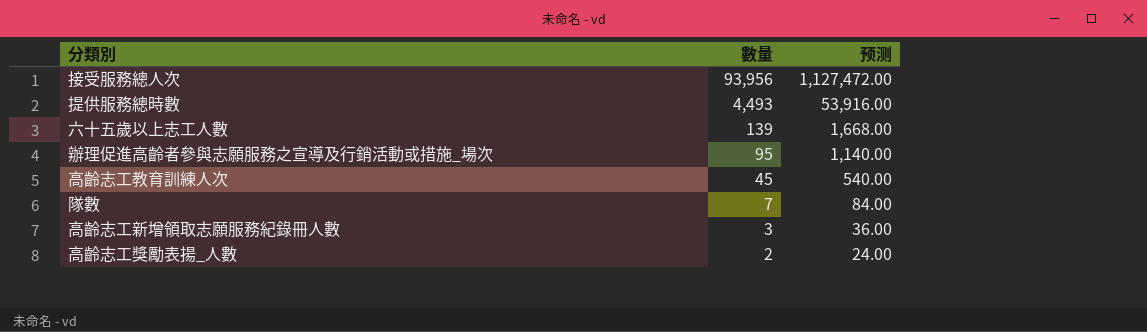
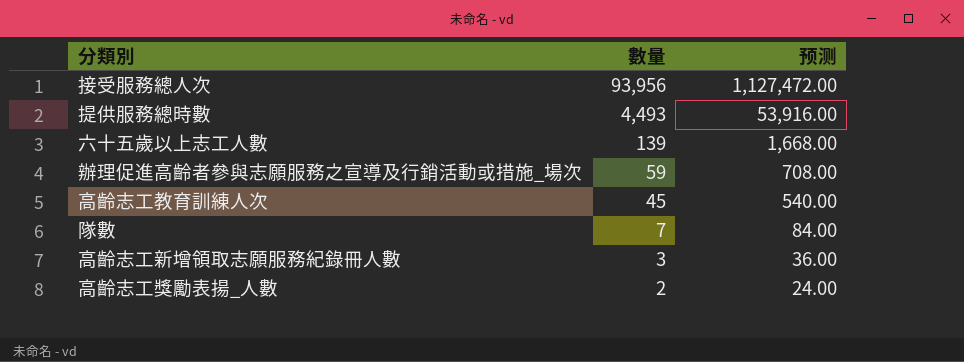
辦理促進高齡者參與志願服務之宣導及行銷活動或措施_場次 | 數量: 95 -> 59
辦理促進高齡者參與志願服務之宣導及行銷活動或措施_場次 | 预测: 1,140.00 -> 708.00

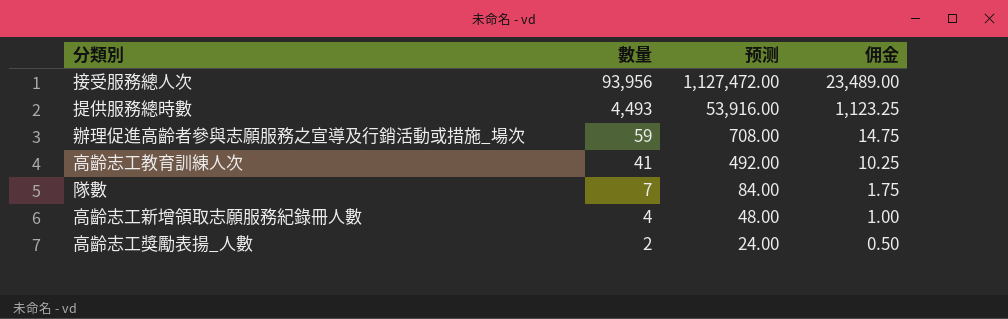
column 佣金 | formula: none -> [數量] * 0.25
row 六十五歲以上志工人數: 139 | 1,668.00 -> none
高齡志工教育訓練人次 | 數量: 45 -> 41
高齡志工教育訓練人次 | 预测: 540.00 -> 492.00
高齡志工新增領取志願服務紀錄冊人數 | 數量: 3 -> 4
高齡志工新增領取志願服務紀錄冊人數 | 预测: 36.00 -> 48.00

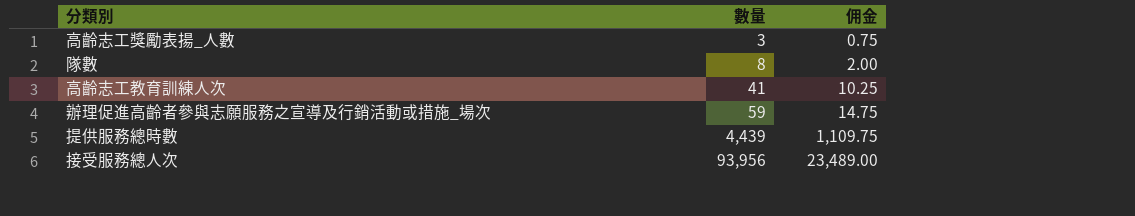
row order: 數量 descending -> 數量 ascending
column 预测 | formula: [數量] * 12 -> none
row 高齡志工新增領取志願服務紀錄冊人數: 4 | 48.00 | 1.00 -> none
高齡志工獎勵表揚_人數 | 數量: 2 -> 3
高齡志工獎勵表揚_人數 | 佣金: 0.50 -> 0.75
隊數 | 數量: 7 -> 8
隊數 | 佣金: 1.75 -> 2.00
提供服務總時數 | 數量: 4,493 -> 4,439
提供服務總時數 | 佣金: 1,123.25 -> 1,109.75

